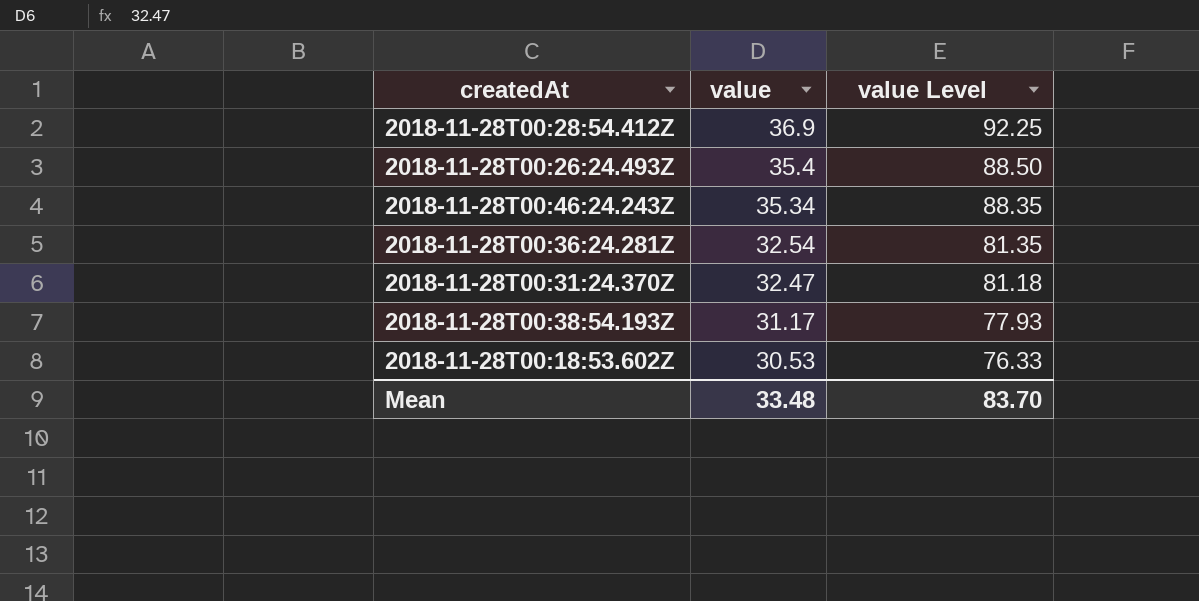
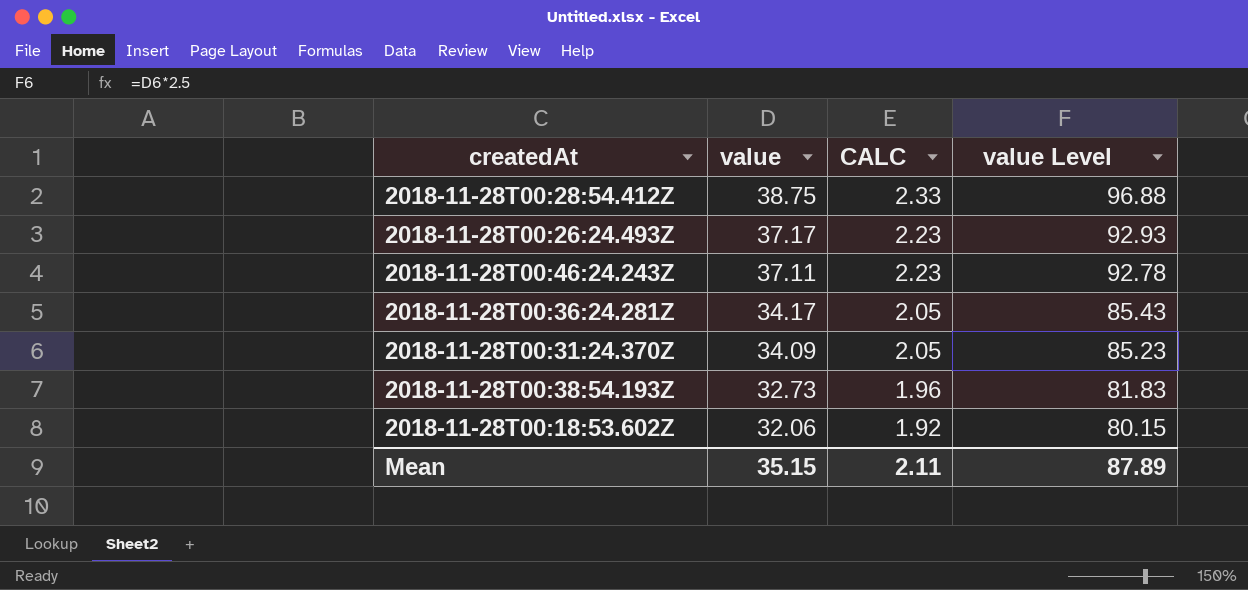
column CALC | formula: none -> [value] * 0.06
2018-11-28T00:28:54.412Z | value: 36.9 -> 38.75
2018-11-28T00:28:54.412Z | value Level: 92.25 -> 96.88
2018-11-28T00:26:24.493Z | value: 35.4 -> 37.17
2018-11-28T00:26:24.493Z | value Level: 88.50 -> 92.93
2018-11-28T00:46:24.243Z | value: 35.34 -> 37.11
2018-11-28T00:46:24.243Z | value Level: 88.35 -> 92.78
2018-11-28T00:36:24.281Z | value: 32.54 -> 34.17
2018-11-28T00:36:24.281Z | value Level: 81.35 -> 85.43
2018-11-28T00:31:24.370Z | value: 32.47 -> 34.09
2018-11-28T00:31:24.370Z | value Level: 81.18 -> 85.23
2018-11-28T00:38:54.193Z | value: 31.17 -> 32.73
2018-11-28T00:38:54.193Z | value Level: 77.93 -> 81.83
2018-11-28T00:18:53.602Z | value: 30.53 -> 32.06
2018-11-28T00:18:53.602Z | value Level: 76.33 -> 80.15
Mean | value: 33.48 -> 35.15
Mean | value Level: 83.70 -> 87.89

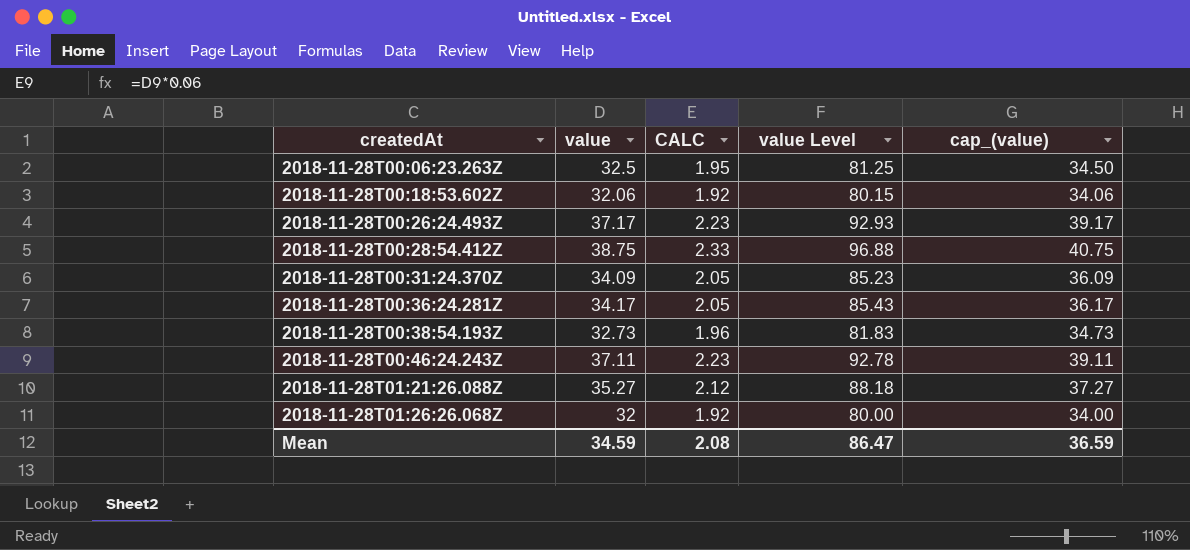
row order: value descending -> createdAt ascending
column cap_(value) | formula: none -> [value] + 2
row 2018-11-28T00:06:23.263Z: none -> 32.5 | 1.95 | 81.25 | 34.50
row 2018-11-28T01:21:26.088Z: none -> 35.27 | 2.12 | 88.18 | 37.27
row 2018-11-28T01:26:26.068Z: none -> 32 | 1.92 | 80.00 | 34.00
Mean | value: 35.15 -> 34.59
Mean | CALC: 2.11 -> 2.08
Mean | value Level: 87.89 -> 86.47

